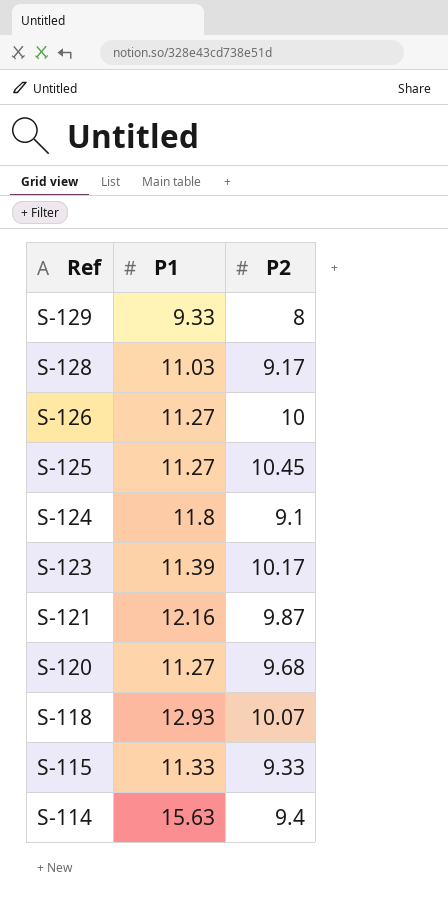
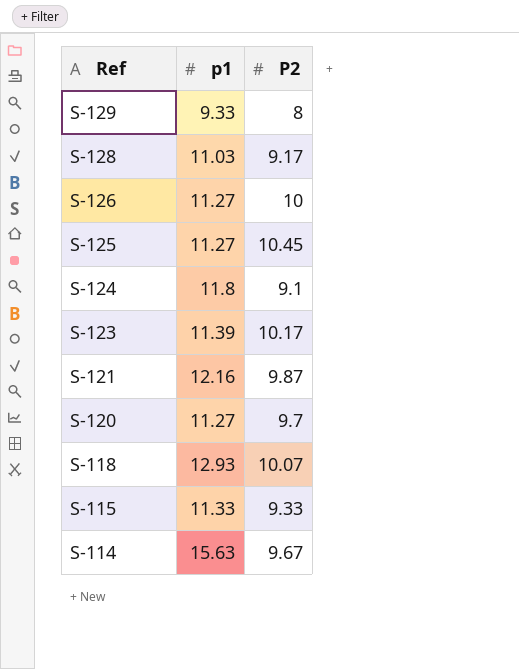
column name: P1 -> p1
S-120 | P2: 9.68 -> 9.7
S-114 | P2: 9.4 -> 9.67

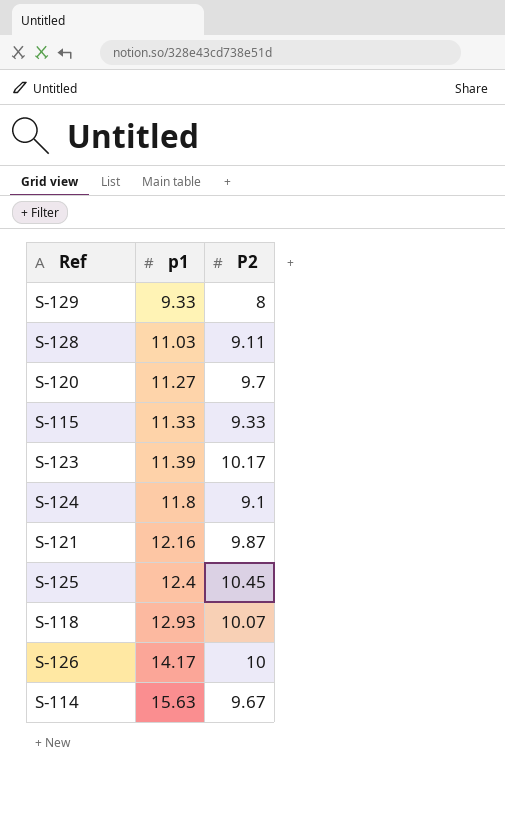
row order: Ref descending -> p1 ascending
S-128 | P2: 9.17 -> 9.11
S-125 | p1: 11.27 -> 12.4
S-126 | p1: 11.27 -> 14.17

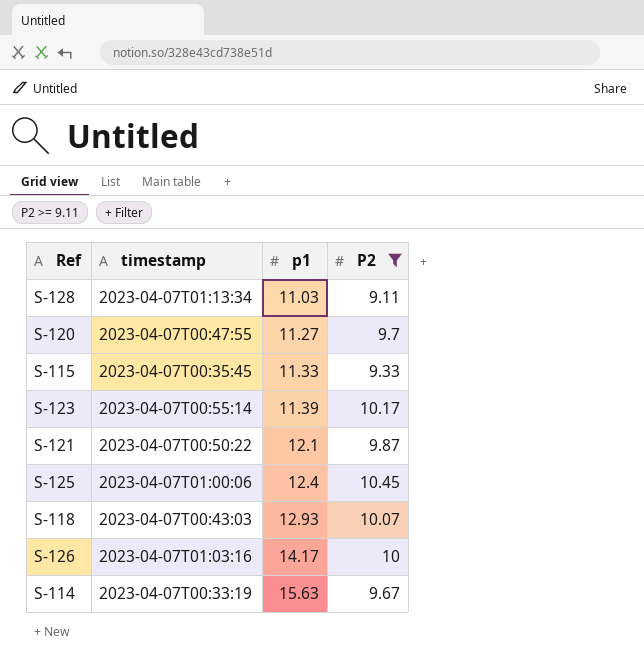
filter: none -> P2 >= 9.11
column timestamp | position: none -> 2
S-121 | p1: 12.16 -> 12.1

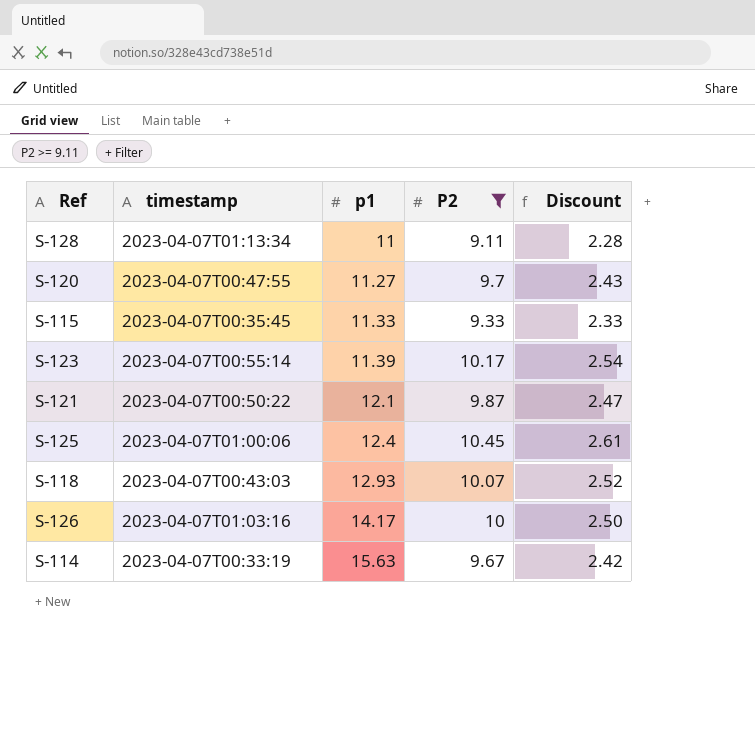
column Discount | formula: none -> [P2] * 0.25
S-128 | p1: 11.03 -> 11

